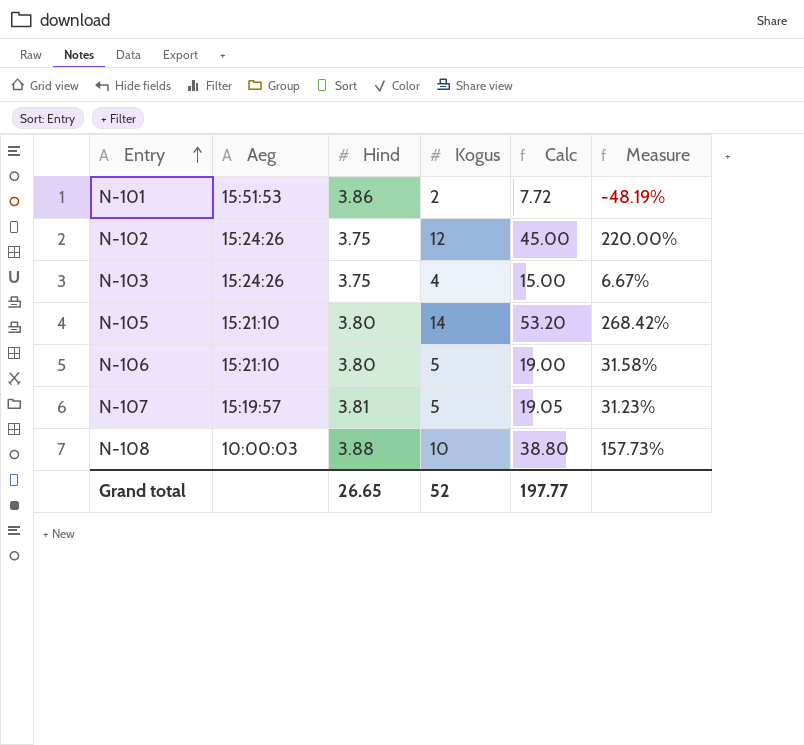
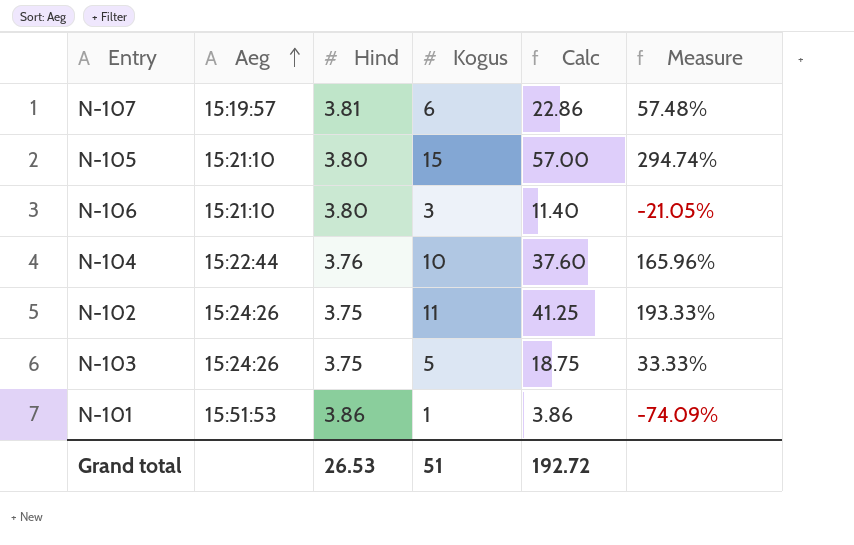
row order: Entry ascending -> Aeg ascending
row N-108: 10:00:03 | 3.88 | 10 | 38.80 | 157.73% -> none
N-107 | Kogus: 5 -> 6
N-107 | Calc: 19.05 -> 22.86
N-107 | Measure: 31.23% -> 57.48%
N-105 | Kogus: 14 -> 15
N-105 | Calc: 53.20 -> 57.00
N-105 | Measure: 268.42% -> 294.74%
N-106 | Kogus: 5 -> 3
N-106 | Calc: 19.00 -> 11.40
N-106 | Measure: 31.58% -> -21.05%
row N-104: none -> 15:22:44 | 3.76 | 10 | 37.60 | 165.96%
N-102 | Kogus: 12 -> 11
N-102 | Calc: 45.00 -> 41.25
N-102 | Measure: 220.00% -> 193.33%
N-103 | Kogus: 4 -> 5
N-103 | Calc: 15.00 -> 18.75
N-103 | Measure: 6.67% -> 33.33%
N-101 | Kogus: 2 -> 1
N-101 | Calc: 7.72 -> 3.86
N-101 | Measure: -48.19% -> -74.09%
Grand total | Hind: 26.65 -> 26.53
Grand total | Kogus: 52 -> 51
Grand total | Calc: 197.77 -> 192.72

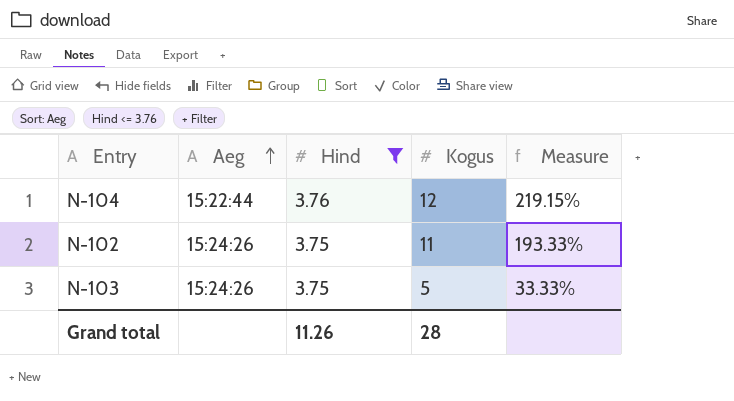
filter: none -> Hind <= 3.76
column Calc | formula: [Hind] * [Kogus] -> none
N-104 | Kogus: 10 -> 12
N-104 | Measure: 165.96% -> 219.15%
Grand total | Hind: 26.53 -> 11.26
Grand total | Kogus: 51 -> 28

